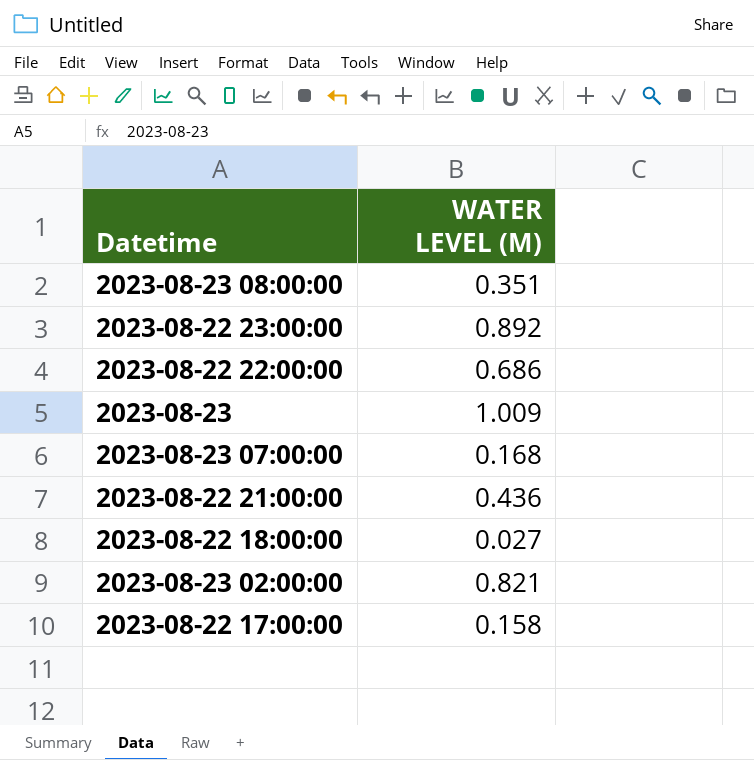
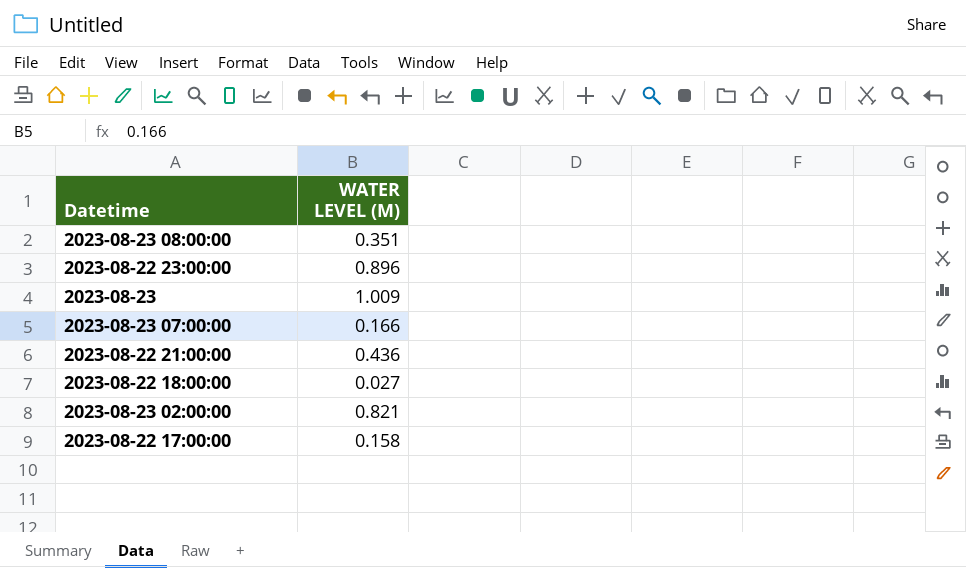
row 2023-08-22 22:00:00: 0.686 -> none
2023-08-22 23:00:00 | WATER LEVEL (M): 0.892 -> 0.896
2023-08-23 07:00:00 | WATER LEVEL (M): 0.168 -> 0.166

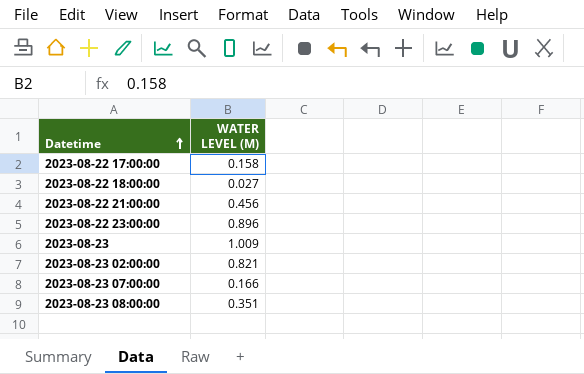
row order: none -> Datetime ascending
2023-08-22 21:00:00 | WATER LEVEL (M): 0.436 -> 0.456

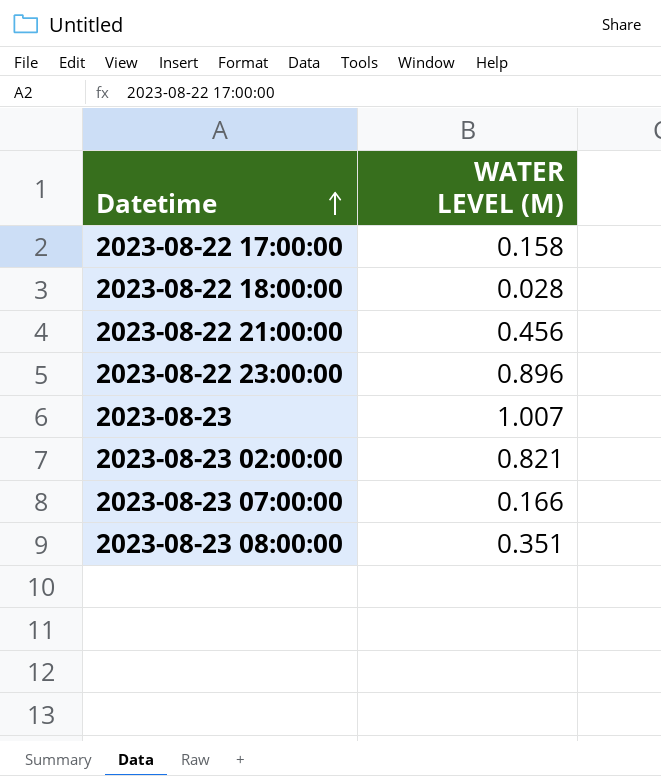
2023-08-22 18:00:00 | WATER LEVEL (M): 0.027 -> 0.028
2023-08-23 | WATER LEVEL (M): 1.009 -> 1.007

